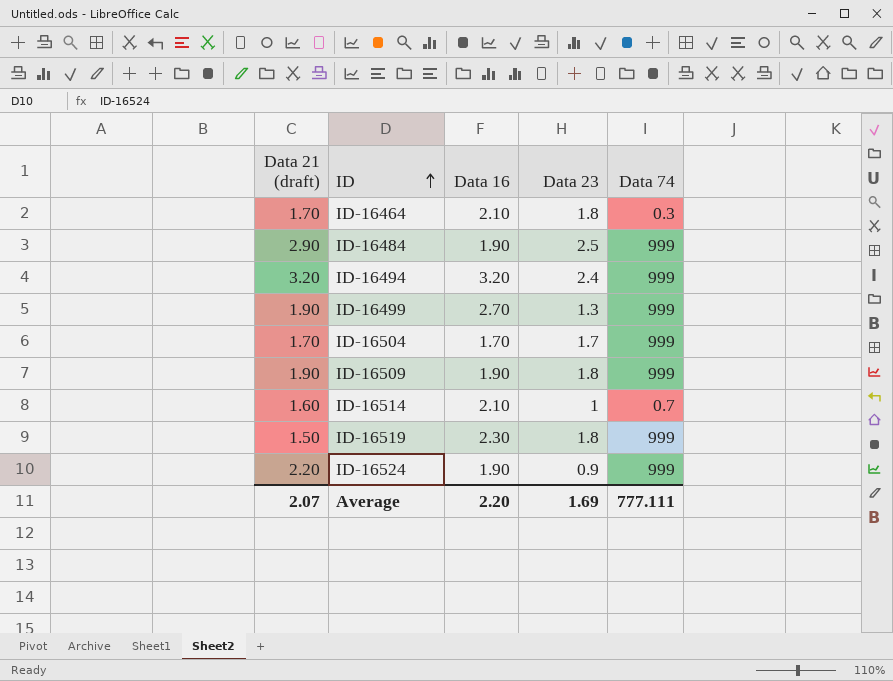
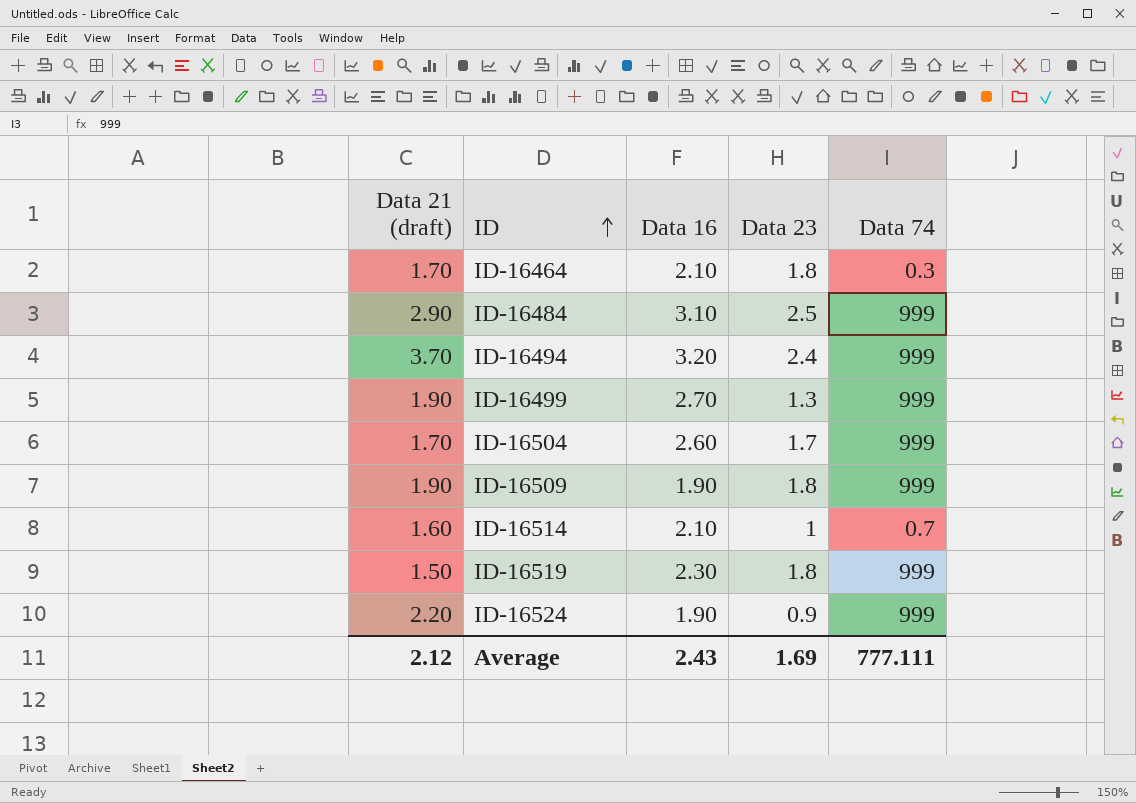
ID-16484 | Data 16: 1.90 -> 3.10
ID-16494 | Data 21 (draft): 3.20 -> 3.70
ID-16504 | Data 16: 1.70 -> 2.60
Average | Data 21 (draft): 2.07 -> 2.12
Average | Data 16: 2.20 -> 2.43

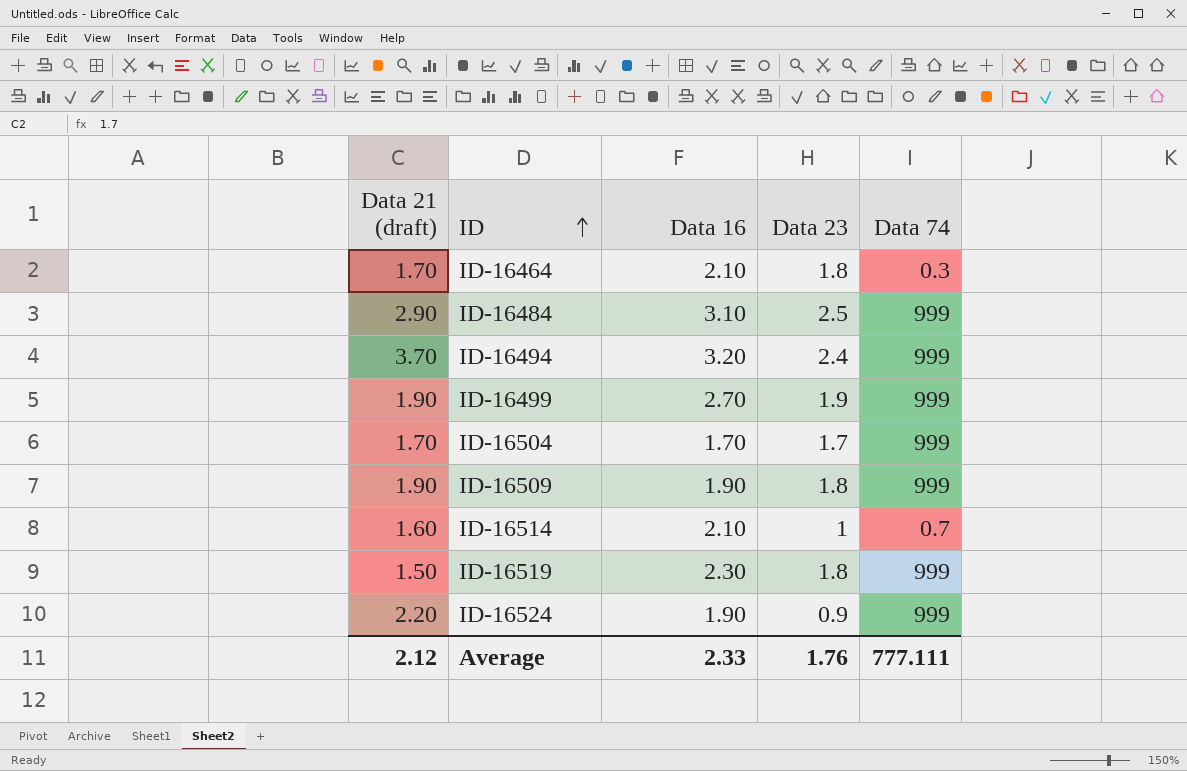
ID-16499 | Data 23: 1.3 -> 1.9
ID-16504 | Data 16: 2.60 -> 1.70
Average | Data 16: 2.43 -> 2.33
Average | Data 23: 1.69 -> 1.76

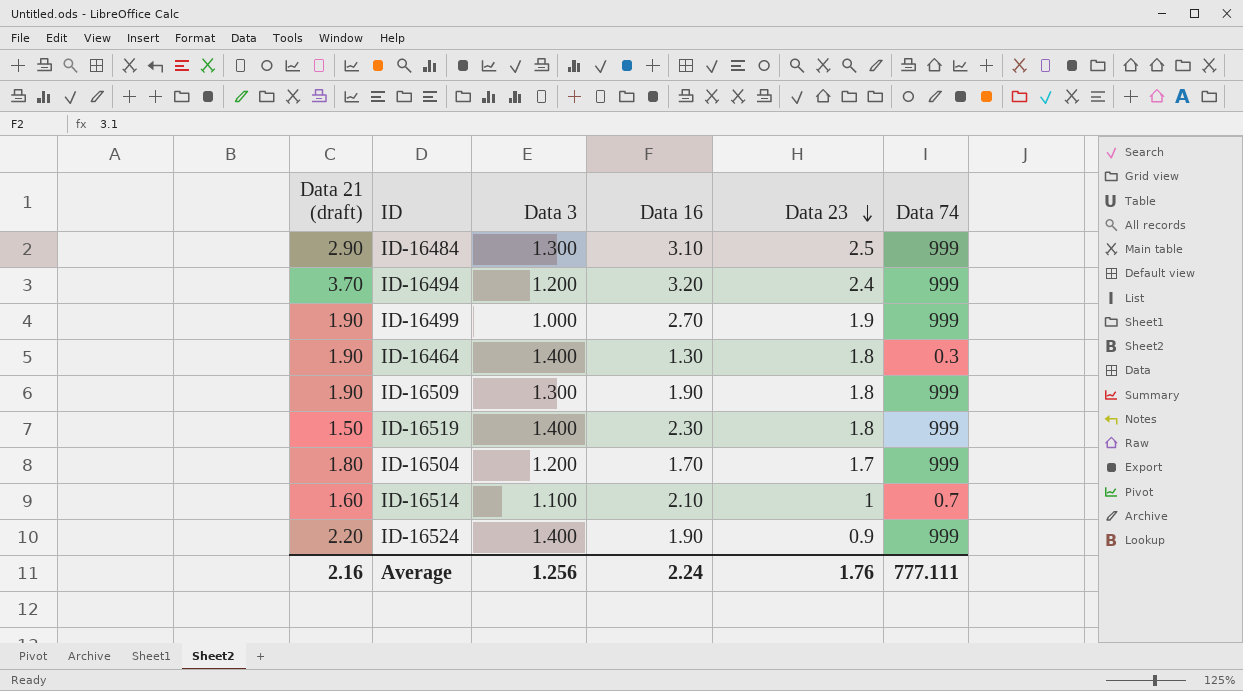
row order: ID ascending -> Data 23 descending
column Data 3 | position: none -> 3
ID-16464 | Data 21 (draft): 1.70 -> 1.90
ID-16464 | Data 16: 2.10 -> 1.30
ID-16504 | Data 21 (draft): 1.70 -> 1.80
Average | Data 21 (draft): 2.12 -> 2.16
Average | Data 16: 2.33 -> 2.24

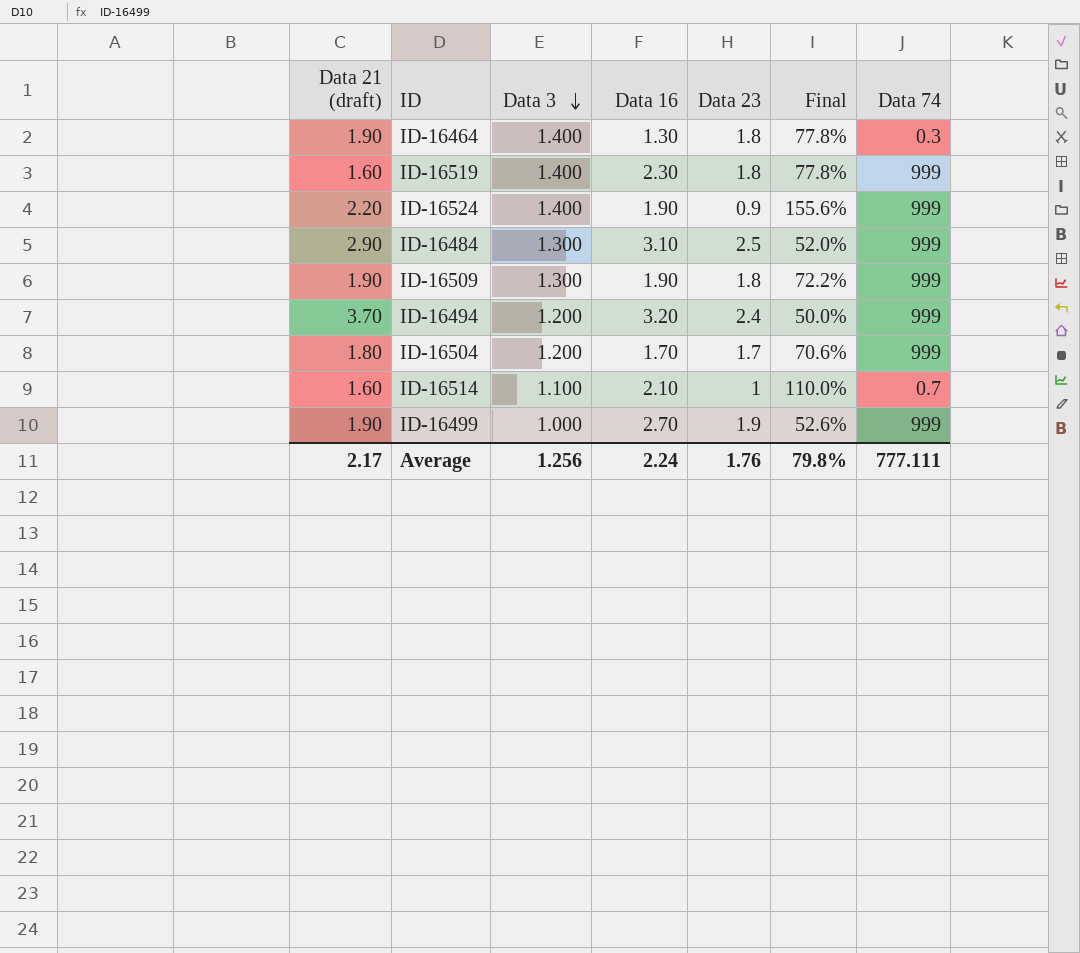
row order: Data 23 descending -> Data 3 descending
column Final | formula: none -> [Data 3] / [Data 23]
ID-16519 | Data 21 (draft): 1.50 -> 1.60
Average | Data 21 (draft): 2.16 -> 2.17

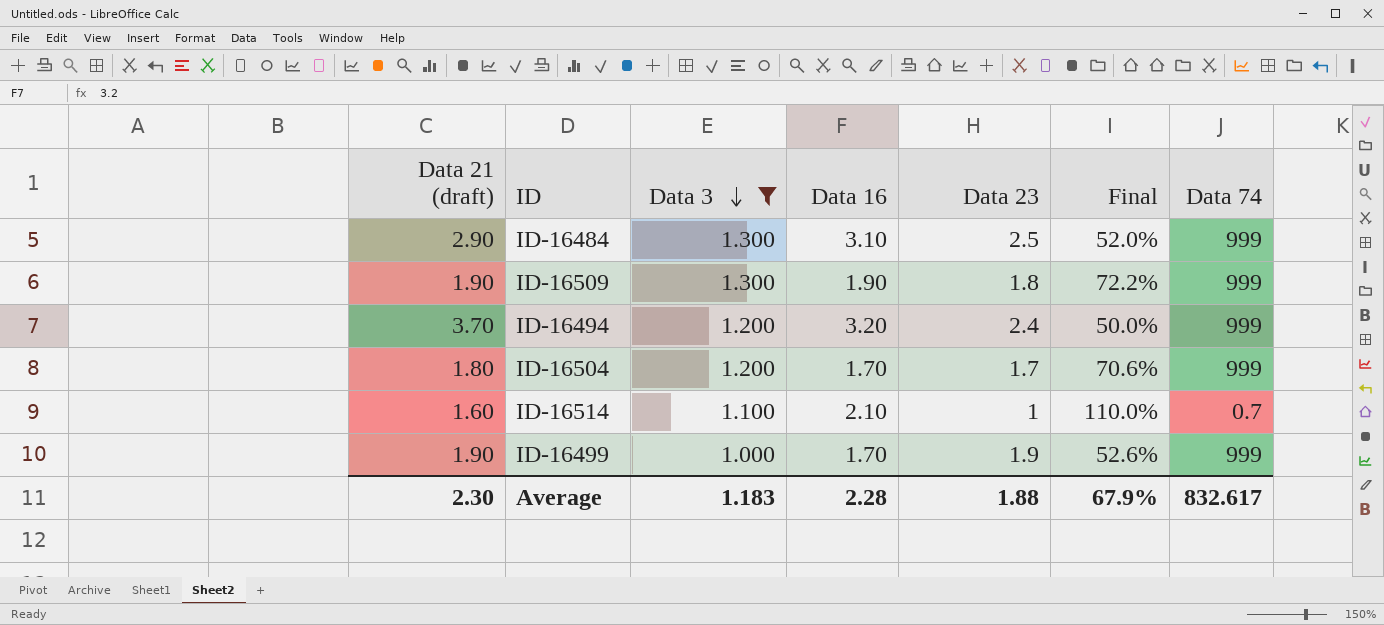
filter: none -> Data 3 != 1.400
ID-16499 | Data 16: 2.70 -> 1.70
Average | Data 21 (draft): 2.17 -> 2.30
Average | Data 3: 1.256 -> 1.183
Average | Data 16: 2.24 -> 2.28
Average | Data 23: 1.76 -> 1.88
Average | Final: 79.8% -> 67.9%
Average | Data 74: 777.111 -> 832.617

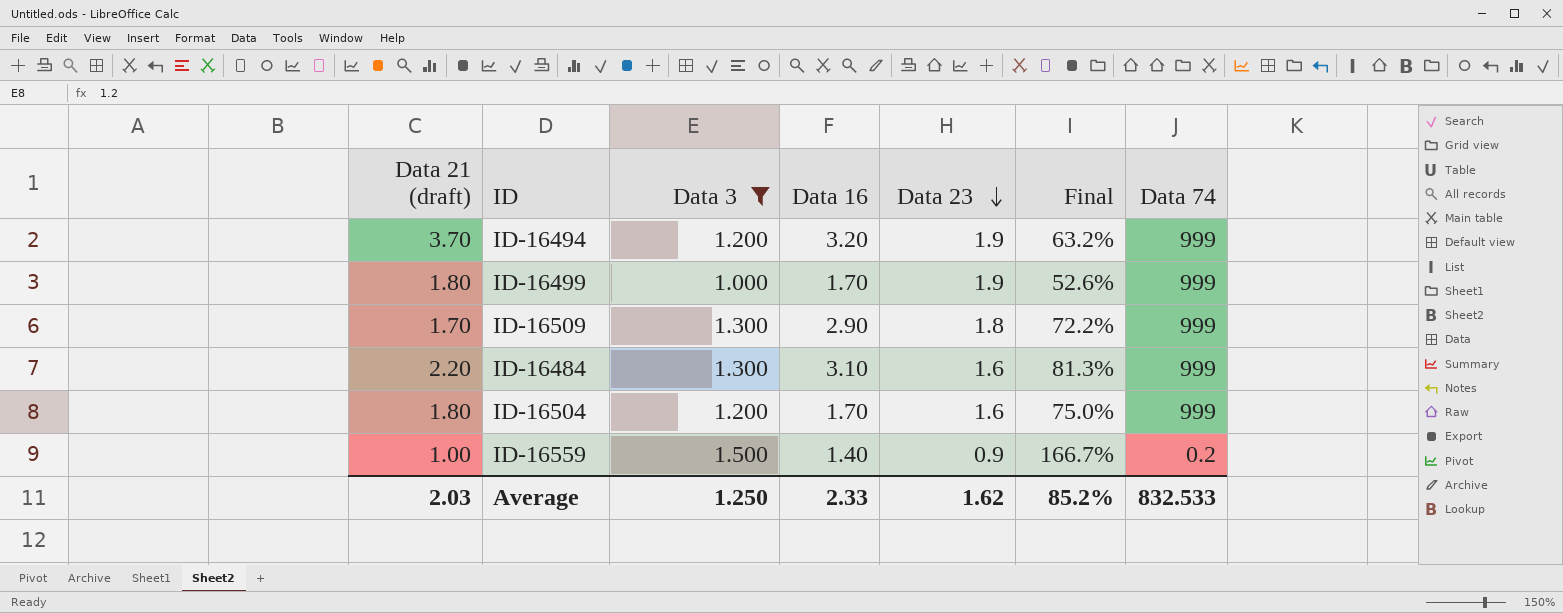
row order: Data 3 descending -> Data 23 descending
row ID-16514: 1.60 | 1.100 | 2.10 | 1 | 110.0% | 0.7 -> none
ID-16494 | Data 23: 2.4 -> 1.9
ID-16494 | Final: 50.0% -> 63.2%
ID-16499 | Data 21 (draft): 1.90 -> 1.80
ID-16509 | Data 21 (draft): 1.90 -> 1.70
ID-16509 | Data 16: 1.90 -> 2.90
ID-16484 | Data 21 (draft): 2.90 -> 2.20
ID-16484 | Data 23: 2.5 -> 1.6
ID-16484 | Final: 52.0% -> 81.3%
ID-16504 | Data 23: 1.7 -> 1.6
ID-16504 | Final: 70.6% -> 75.0%
row ID-16559: none -> 1.00 | 1.500 | 1.40 | 0.9 | 166.7% | 0.2
Average | Data 21 (draft): 2.30 -> 2.03
Average | Data 3: 1.183 -> 1.250
Average | Data 16: 2.28 -> 2.33
Average | Data 23: 1.88 -> 1.62
Average | Final: 67.9% -> 85.2%
Average | Data 74: 832.617 -> 832.533

